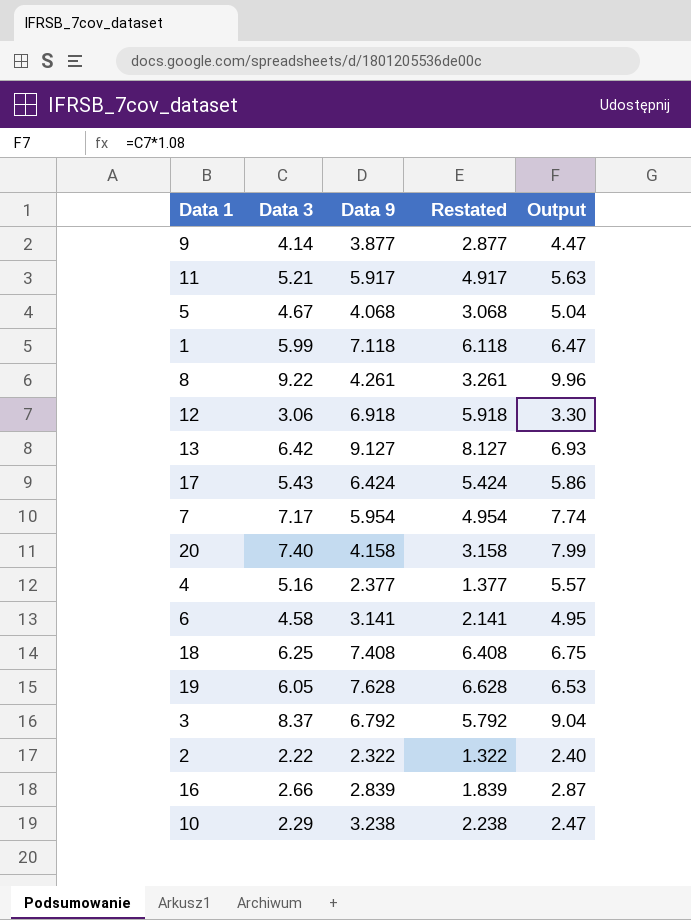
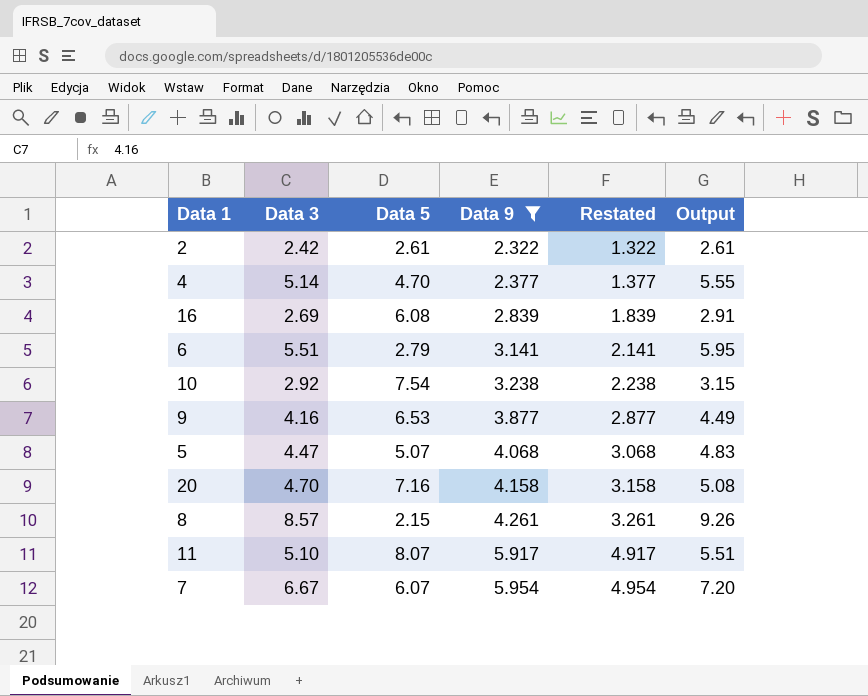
filter: none -> Data 9 <= 5.954
row order: none -> Data 9 ascending
column Data 5 | position: none -> 3
2 | Data 3: 2.22 -> 2.42
2 | Output: 2.40 -> 2.61
4 | Data 3: 5.16 -> 5.14
4 | Output: 5.57 -> 5.55
16 | Data 3: 2.66 -> 2.69
16 | Output: 2.87 -> 2.91
6 | Data 3: 4.58 -> 5.51
6 | Output: 4.95 -> 5.95
10 | Data 3: 2.29 -> 2.92
10 | Output: 2.47 -> 3.15
9 | Data 3: 4.14 -> 4.16
9 | Output: 4.47 -> 4.49
5 | Data 3: 4.67 -> 4.47
5 | Output: 5.04 -> 4.83
20 | Data 3: 7.40 -> 4.70
20 | Output: 7.99 -> 5.08
8 | Data 3: 9.22 -> 8.57
8 | Output: 9.96 -> 9.26
11 | Data 3: 5.21 -> 5.10
11 | Output: 5.63 -> 5.51
7 | Data 3: 7.17 -> 6.67
7 | Output: 7.74 -> 7.20

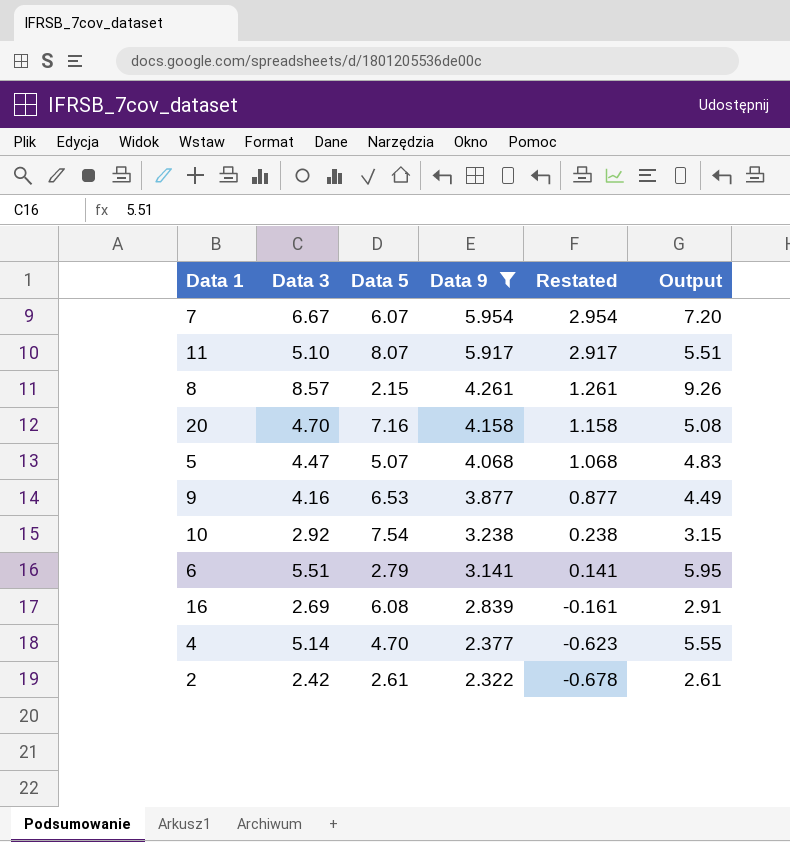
row order: Data 9 ascending -> Data 9 descending
column Restated | formula: [Data 9] - 1 -> [Data 9] - 3

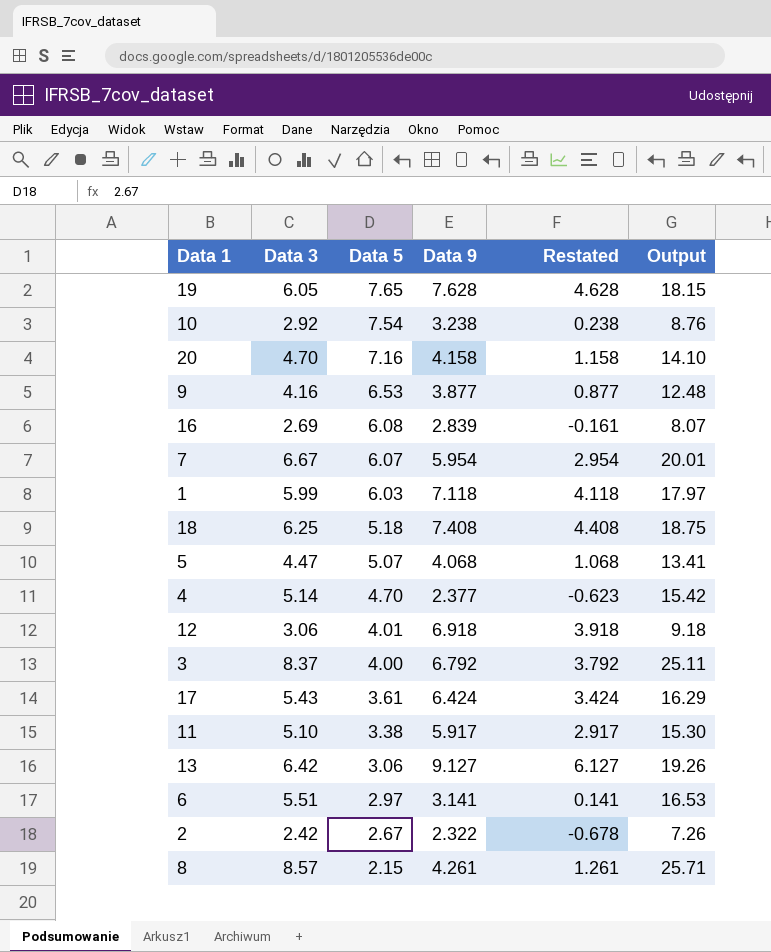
filter: Data 9 <= 5.954 -> none
row order: Data 9 descending -> Data 5 descending
column Output | formula: [Data 3] * 1.08 -> [Data 3] * 3
11 | Data 5: 8.07 -> 3.38
6 | Data 5: 2.79 -> 2.97
2 | Data 5: 2.61 -> 2.67

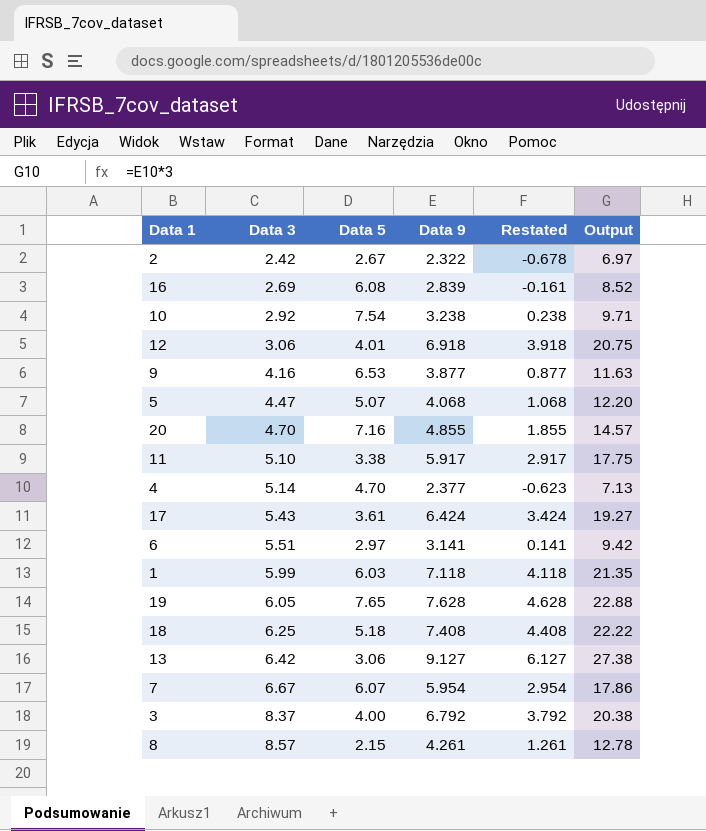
row order: Data 5 descending -> Data 3 ascending
column Output | formula: [Data 3] * 3 -> [Data 9] * 3
20 | Data 9: 4.158 -> 4.855
20 | Restated: 1.158 -> 1.855

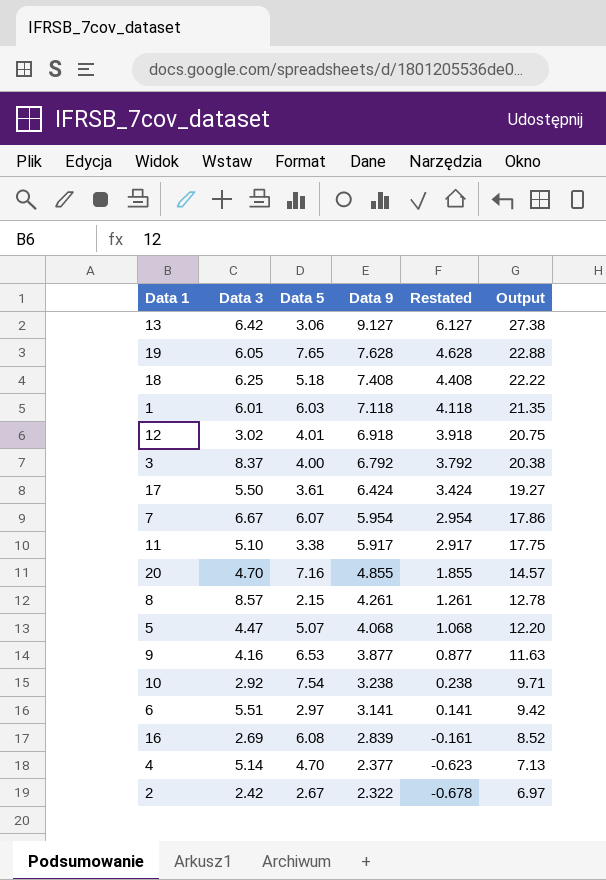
row order: Data 3 ascending -> Data 9 descending
1 | Data 3: 5.99 -> 6.01
12 | Data 3: 3.06 -> 3.02
17 | Data 3: 5.43 -> 5.50

